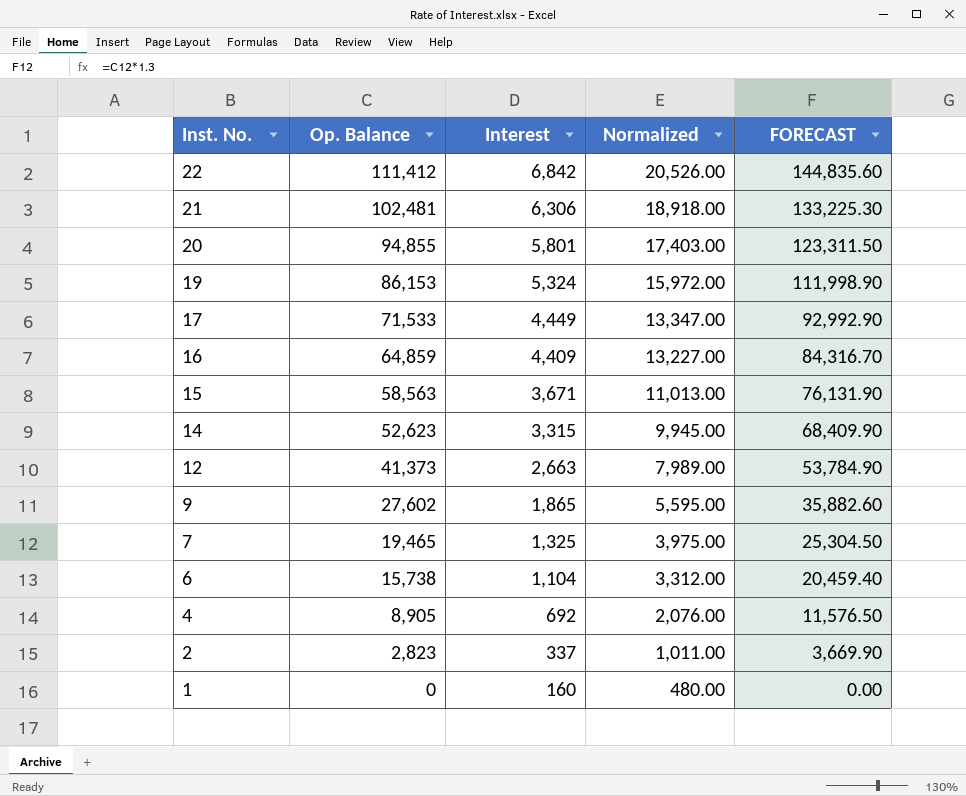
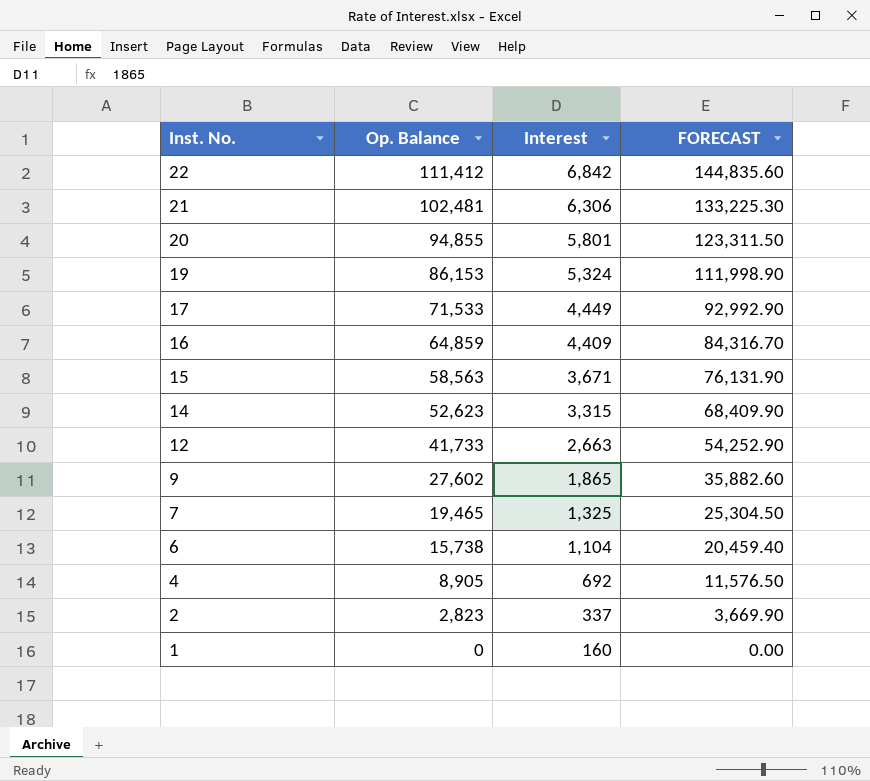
column Normalized | formula: [Interest] * 3 -> none
12 | Op. Balance: 41,373 -> 41,733
12 | FORECAST: 53,784.90 -> 54,252.90

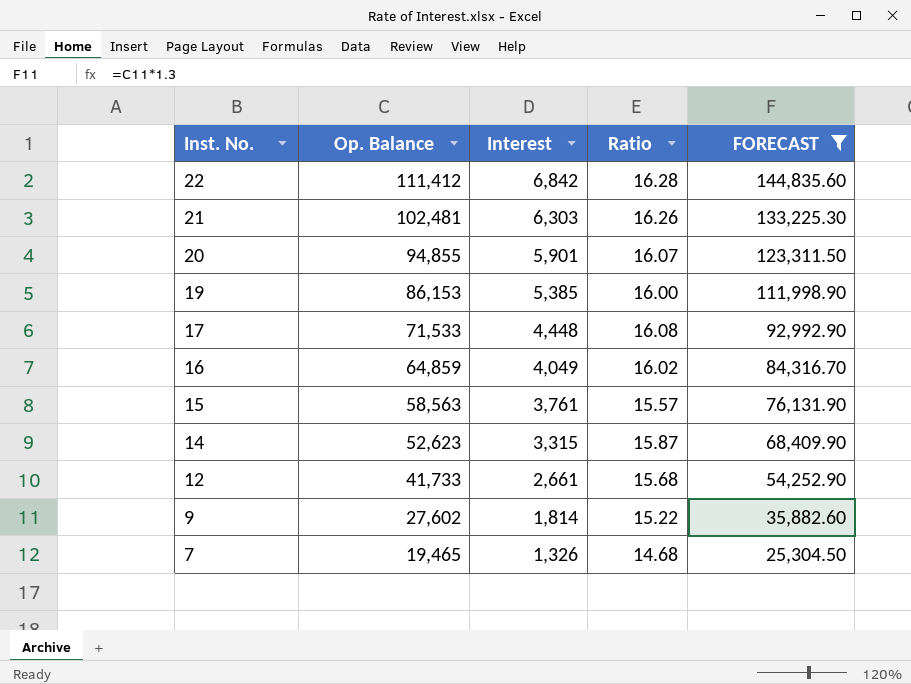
filter: none -> FORECAST >= 25,304.50
column Ratio | formula: none -> [Op. Balance] / [Interest]
21 | Interest: 6,306 -> 6,303
20 | Interest: 5,801 -> 5,901
19 | Interest: 5,324 -> 5,385
17 | Interest: 4,449 -> 4,448
16 | Interest: 4,409 -> 4,049
15 | Interest: 3,671 -> 3,761
12 | Interest: 2,663 -> 2,661
9 | Interest: 1,865 -> 1,814
7 | Interest: 1,325 -> 1,326

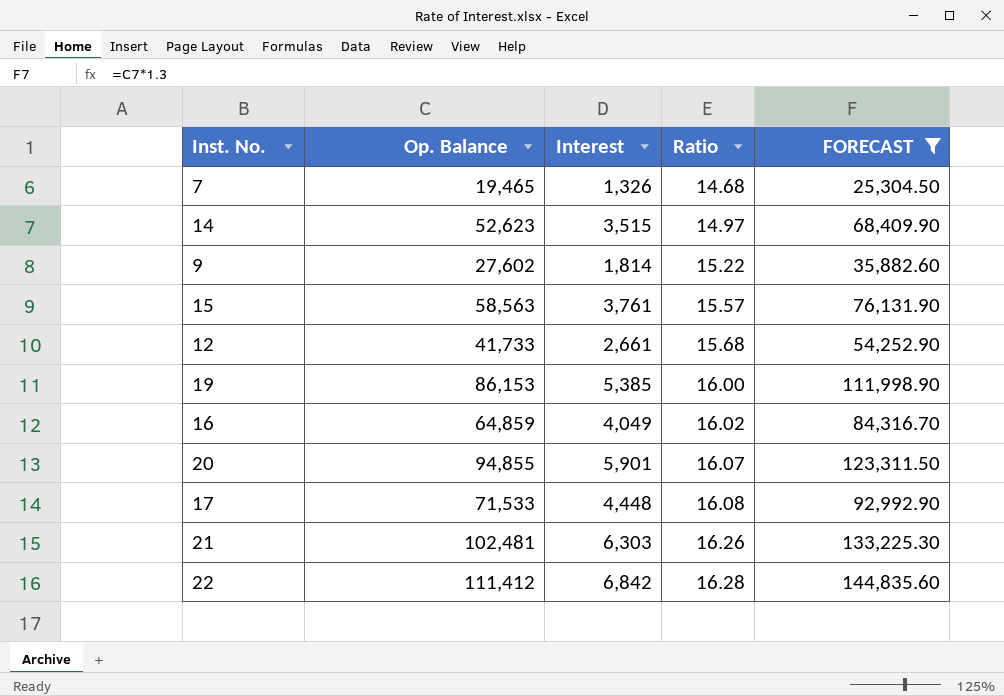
row order: Inst. No. descending -> Ratio ascending
14 | Interest: 3,315 -> 3,515
14 | Ratio: 15.87 -> 14.97

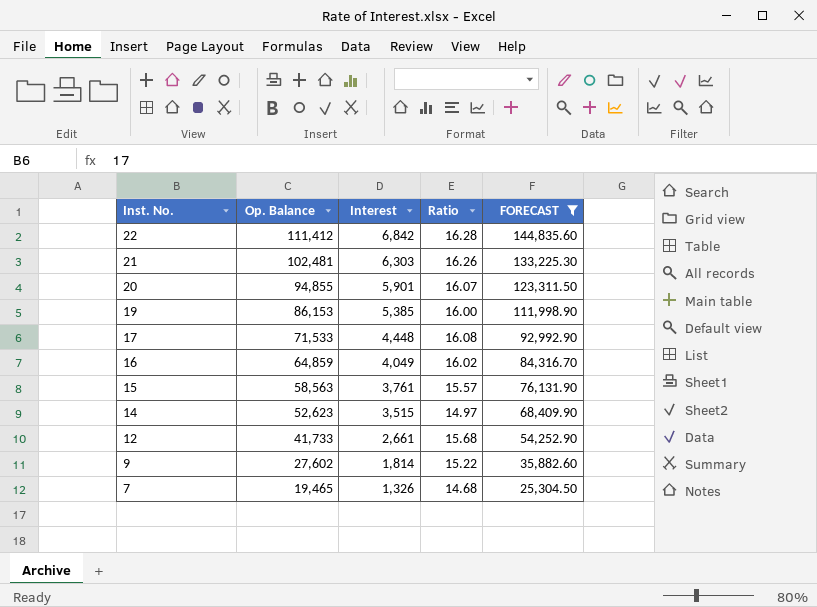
row order: Ratio ascending -> Inst. No. descending

